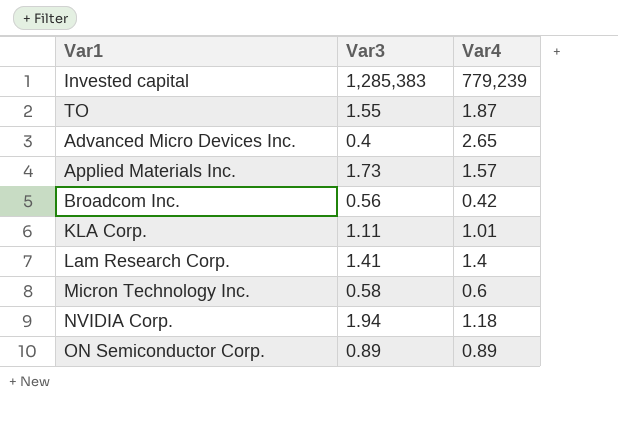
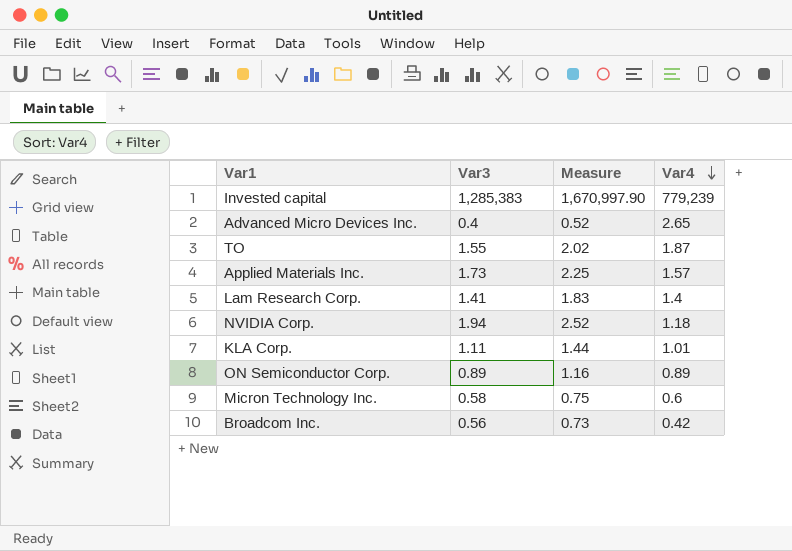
row order: none -> Var4 descending
column Measure | formula: none -> [Var3] * 1.3

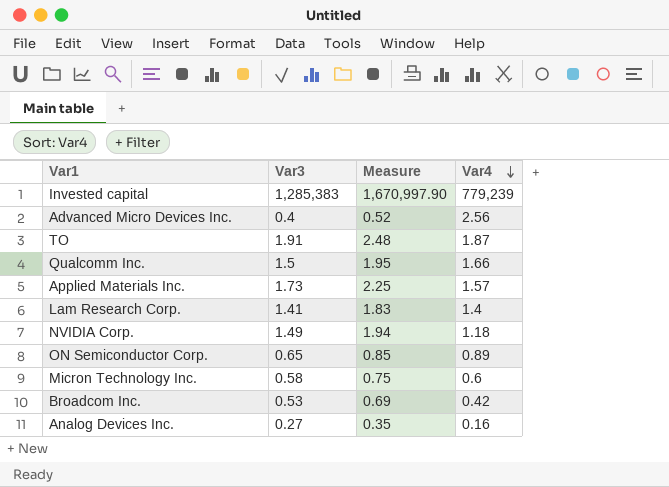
row KLA Corp.: 1.11 | 1.44 | 1.01 -> none
Advanced Micro Devices Inc. | Var4: 2.65 -> 2.56
TO | Var3: 1.55 -> 1.91
TO | Measure: 2.02 -> 2.48
row Qualcomm Inc.: none -> 1.5 | 1.95 | 1.66
NVIDIA Corp. | Var3: 1.94 -> 1.49
NVIDIA Corp. | Measure: 2.52 -> 1.94
ON Semiconductor Corp. | Var3: 0.89 -> 0.65
ON Semiconductor Corp. | Measure: 1.16 -> 0.85
Broadcom Inc. | Var3: 0.56 -> 0.53
Broadcom Inc. | Measure: 0.73 -> 0.69
row Analog Devices Inc.: none -> 0.27 | 0.35 | 0.16

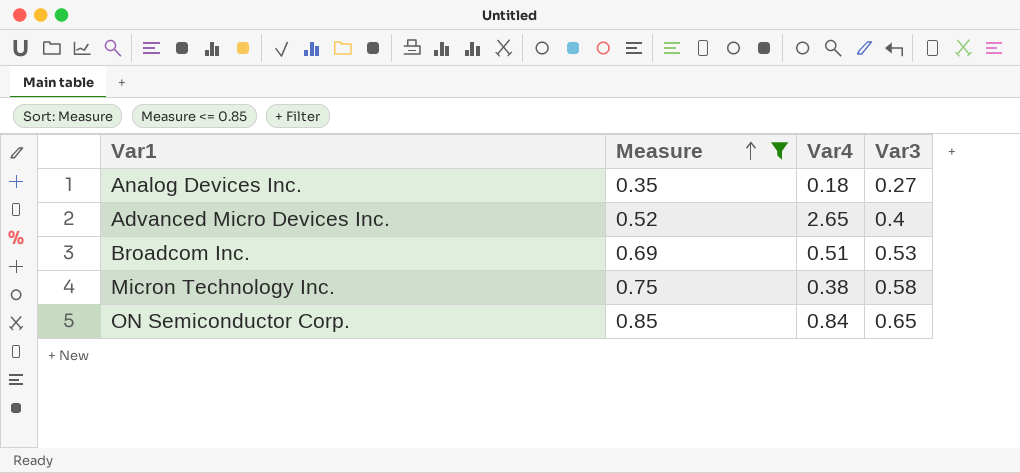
filter: none -> Measure <= 0.85
row order: Var4 descending -> Measure ascending
column Var3 | position: 2 -> 4
Analog Devices Inc. | Var4: 0.16 -> 0.18
Advanced Micro Devices Inc. | Var4: 2.56 -> 2.65
Broadcom Inc. | Var4: 0.42 -> 0.51
Micron Technology Inc. | Var4: 0.6 -> 0.38
ON Semiconductor Corp. | Var4: 0.89 -> 0.84

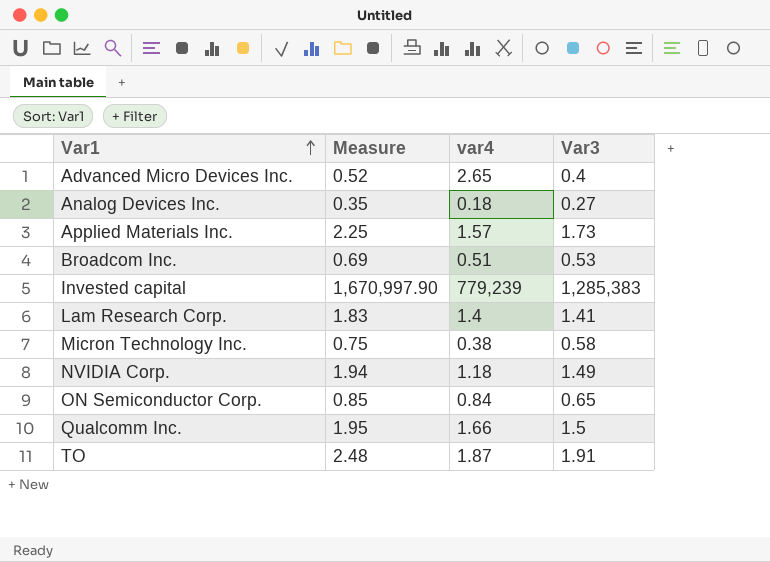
filter: Measure <= 0.85 -> none
row order: Measure ascending -> Var1 ascending
column name: Var4 -> var4

